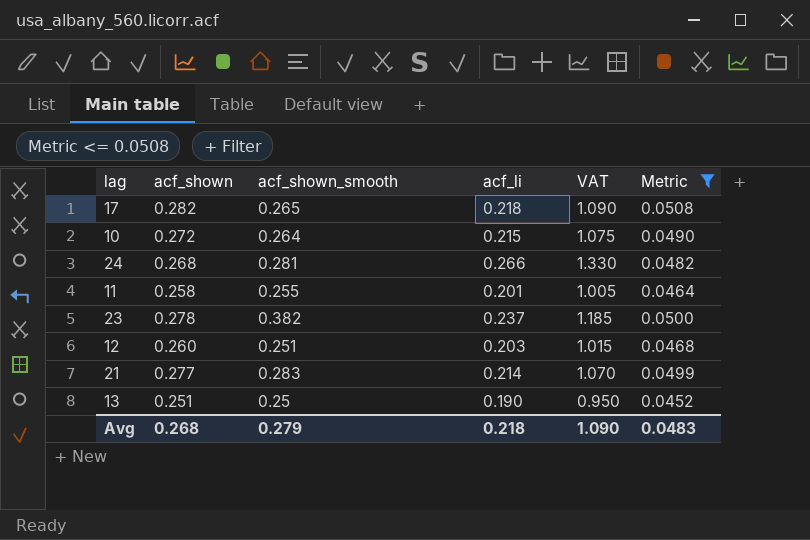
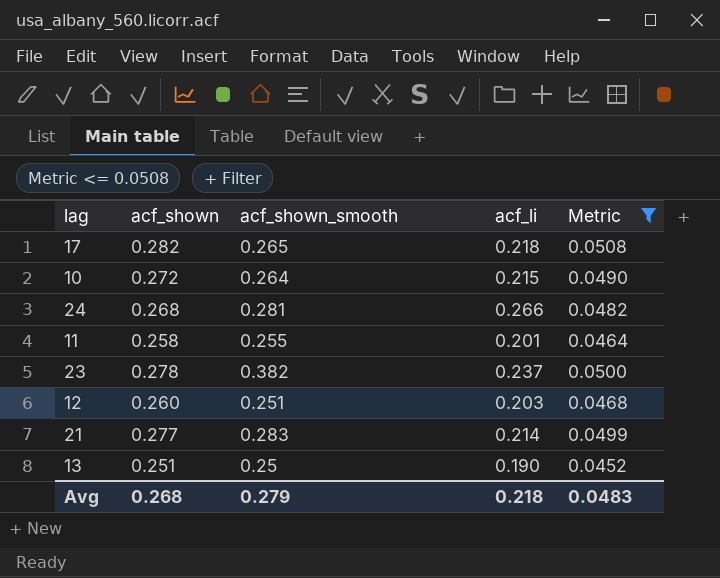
column VAT | formula: [acf_li] * 5 -> none

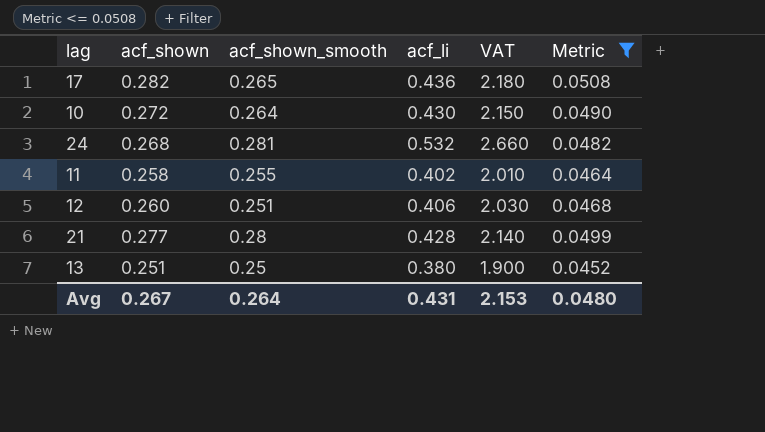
column VAT | formula: none -> [acf_li] * 5
row 23: 0.278 | 0.382 | 0.237 | 0.0500 -> none
17 | acf_li: 0.218 -> 0.436
10 | acf_li: 0.215 -> 0.430
24 | acf_li: 0.266 -> 0.532
11 | acf_li: 0.201 -> 0.402
12 | acf_li: 0.203 -> 0.406
21 | acf_shown_smooth: 0.283 -> 0.28
21 | acf_li: 0.214 -> 0.428
13 | acf_li: 0.190 -> 0.380
Avg | acf_shown: 0.268 -> 0.267
Avg | acf_shown_smooth: 0.279 -> 0.264
Avg | acf_li: 0.218 -> 0.431
Avg | Metric: 0.0483 -> 0.0480

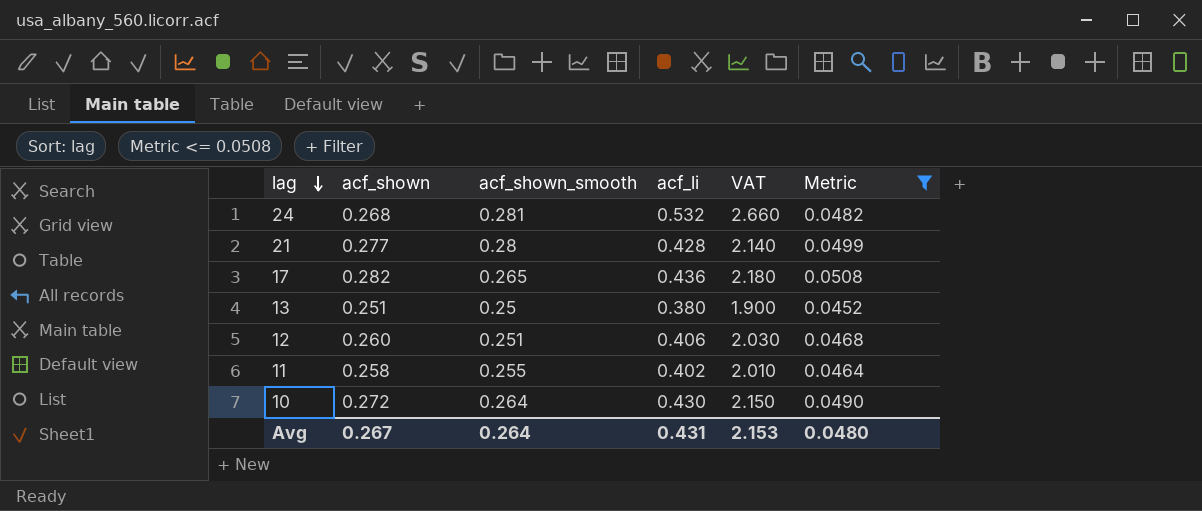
row order: none -> lag descending

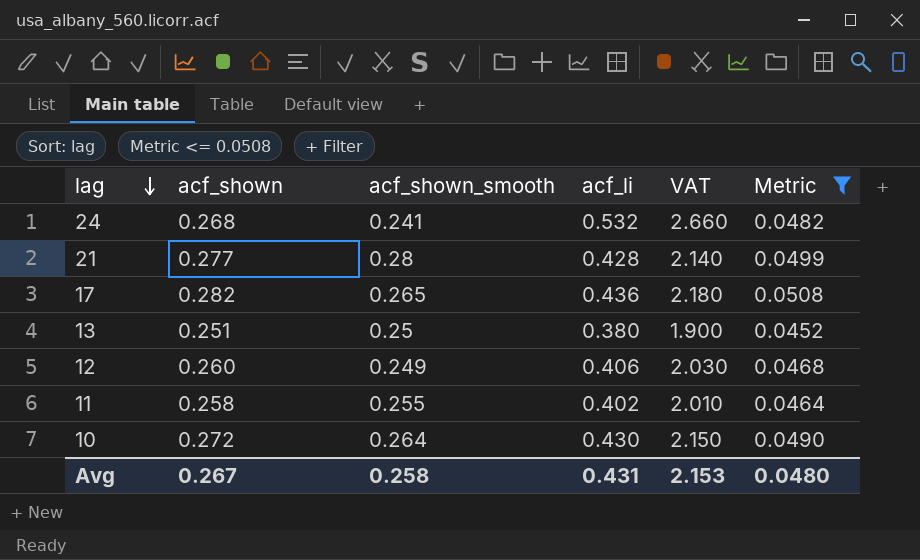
24 | acf_shown_smooth: 0.281 -> 0.241
12 | acf_shown_smooth: 0.251 -> 0.249
Avg | acf_shown_smooth: 0.264 -> 0.258

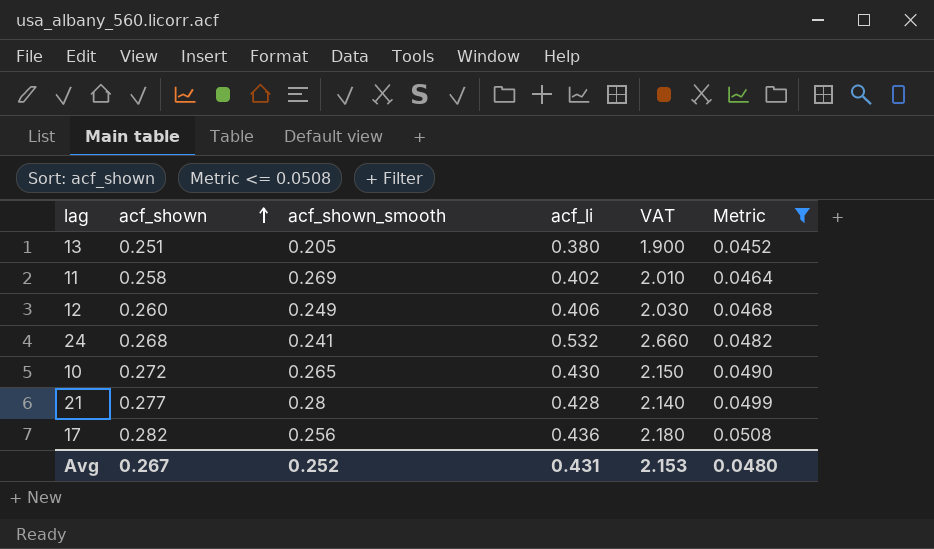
row order: lag descending -> acf_shown ascending
13 | acf_shown_smooth: 0.25 -> 0.205
11 | acf_shown_smooth: 0.255 -> 0.269
10 | acf_shown_smooth: 0.264 -> 0.265
17 | acf_shown_smooth: 0.265 -> 0.256
Avg | acf_shown_smooth: 0.258 -> 0.252

